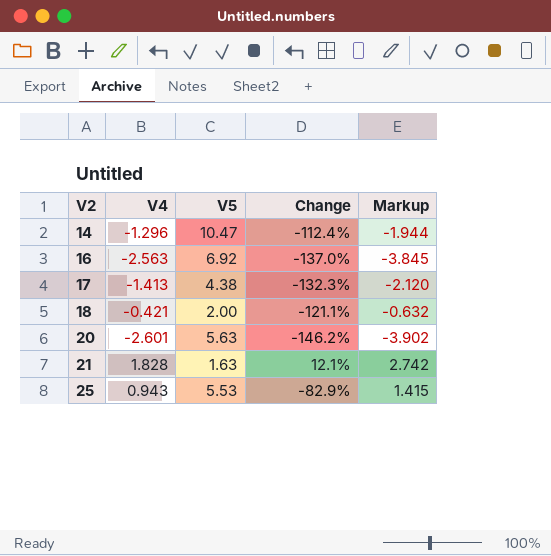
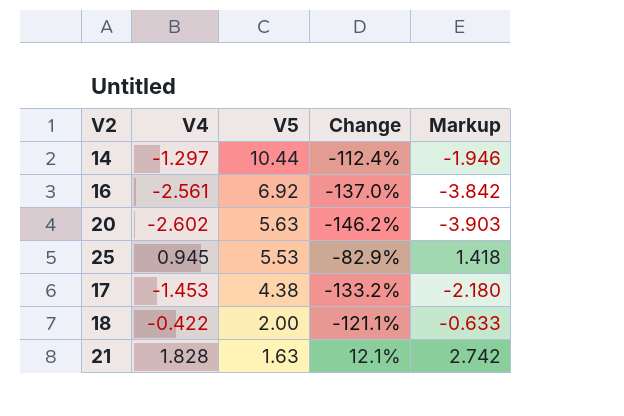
row order: V2 ascending -> V5 descending
14 | V4: -1.296 -> -1.297
14 | V5: 10.47 -> 10.44
14 | Markup: -1.944 -> -1.946
16 | V4: -2.563 -> -2.561
16 | Markup: -3.845 -> -3.842
20 | V4: -2.601 -> -2.602
20 | Markup: -3.902 -> -3.903
25 | V4: 0.943 -> 0.945
25 | Markup: 1.415 -> 1.418
17 | V4: -1.413 -> -1.453
17 | Change: -132.3% -> -133.2%
17 | Markup: -2.120 -> -2.180
18 | V4: -0.421 -> -0.422
18 | Markup: -0.632 -> -0.633

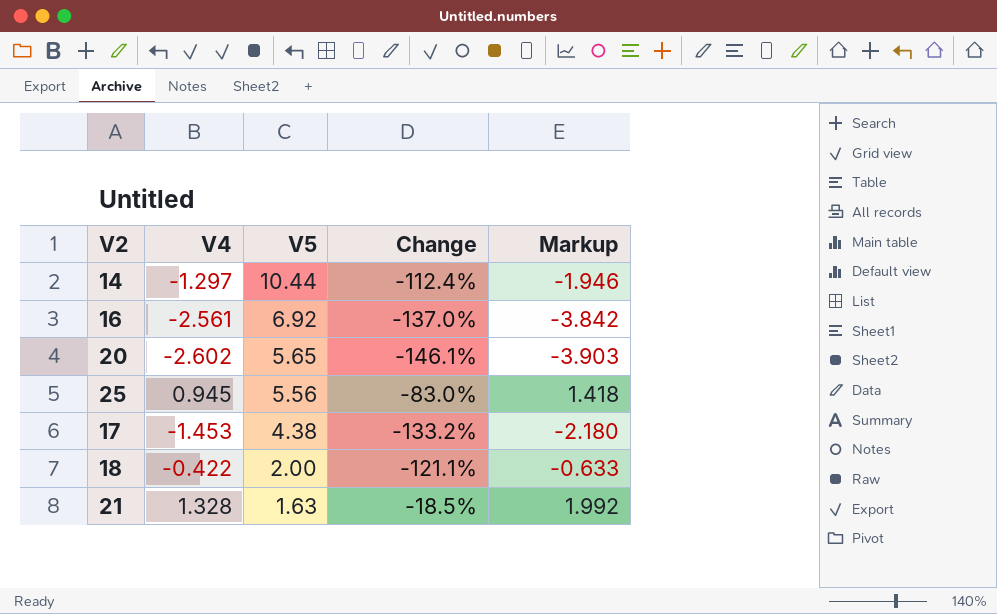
20 | V5: 5.63 -> 5.65
20 | Change: -146.2% -> -146.1%
25 | V5: 5.53 -> 5.56
25 | Change: -82.9% -> -83.0%
21 | V4: 1.828 -> 1.328
21 | Change: 12.1% -> -18.5%
21 | Markup: 2.742 -> 1.992

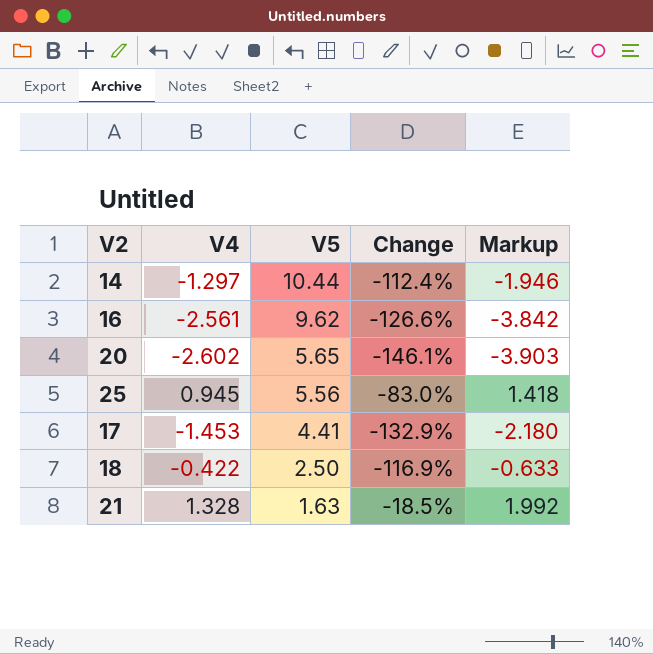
16 | V5: 6.92 -> 9.62
16 | Change: -137.0% -> -126.6%
17 | V5: 4.38 -> 4.41
17 | Change: -133.2% -> -132.9%
18 | V5: 2.00 -> 2.50
18 | Change: -121.1% -> -116.9%

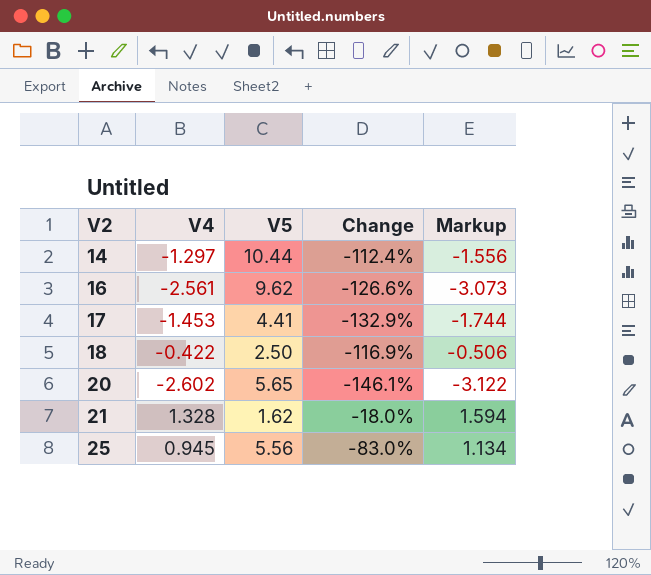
row order: V5 descending -> V2 ascending
column Markup | formula: [V4] * 1.5 -> [V4] * 1.2
21 | V5: 1.63 -> 1.62
21 | Change: -18.5% -> -18.0%

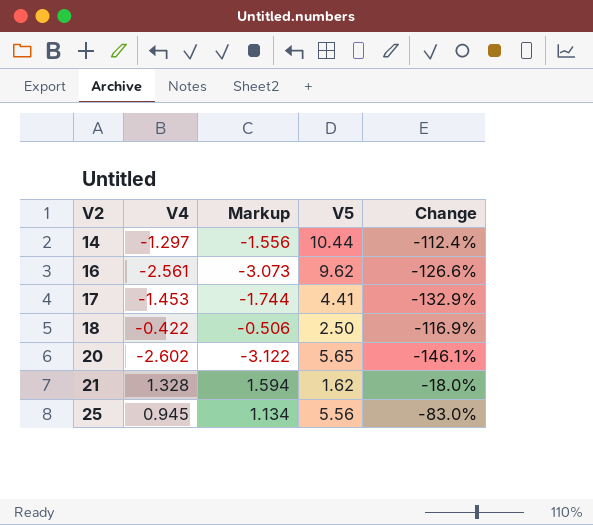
column Markup | position: 5 -> 3

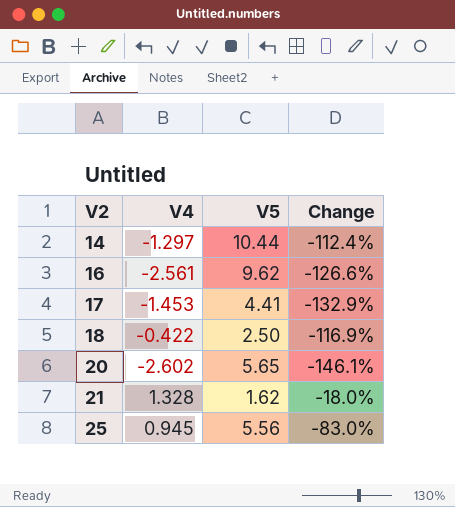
column Markup | formula: [V4] * 1.2 -> none

